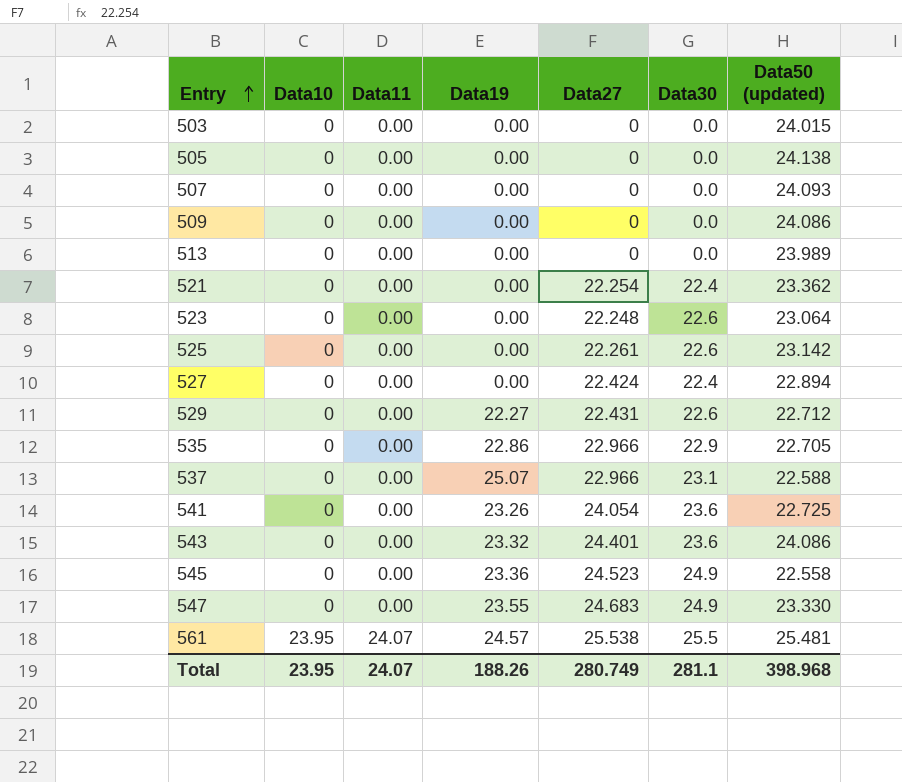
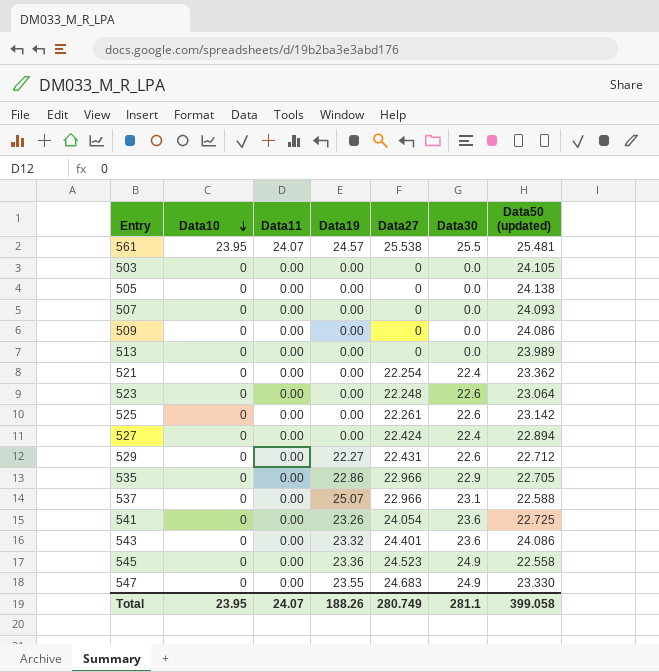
row order: Entry ascending -> Data10 descending
503 | Data50 (updated): 24.015 -> 24.105
Total | Data50 (updated): 398.968 -> 399.058

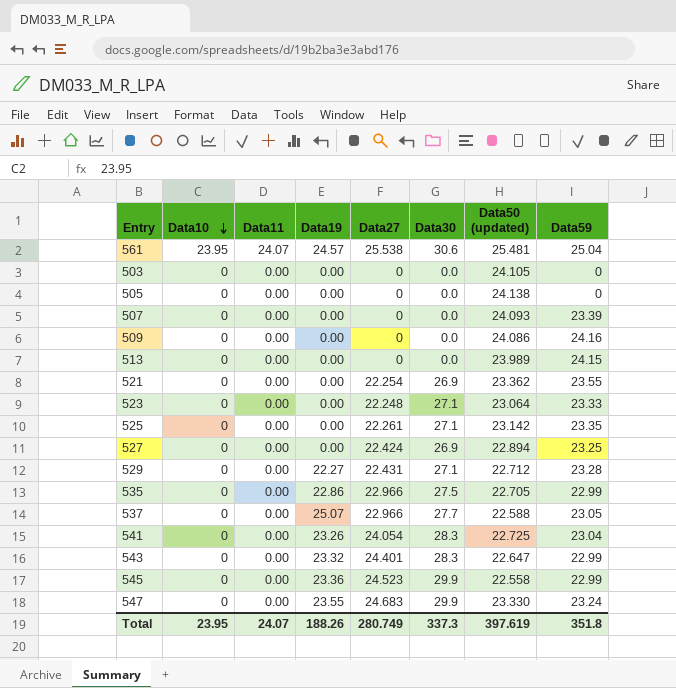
column Data59 | position: none -> 8
561 | Data30: 25.5 -> 30.6
521 | Data30: 22.4 -> 26.9
523 | Data30: 22.6 -> 27.1
525 | Data30: 22.6 -> 27.1
527 | Data30: 22.4 -> 26.9
529 | Data30: 22.6 -> 27.1
535 | Data30: 22.9 -> 27.5
537 | Data30: 23.1 -> 27.7
541 | Data30: 23.6 -> 28.3
543 | Data30: 23.6 -> 28.3
543 | Data50 (updated): 24.086 -> 22.647
545 | Data30: 24.9 -> 29.9
547 | Data30: 24.9 -> 29.9
Total | Data30: 281.1 -> 337.3
Total | Data50 (updated): 399.058 -> 397.619

